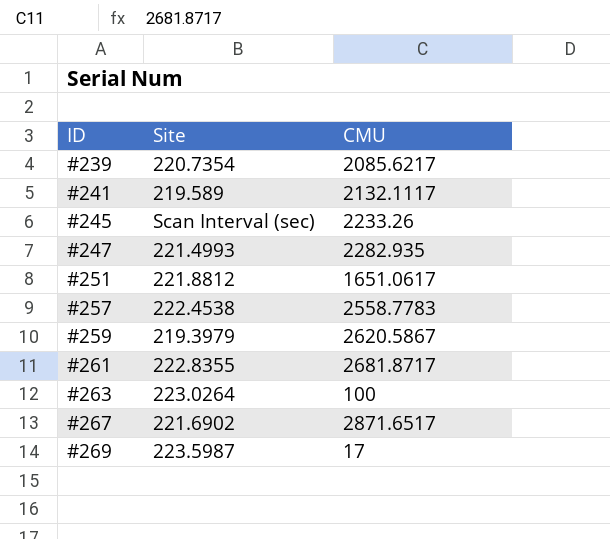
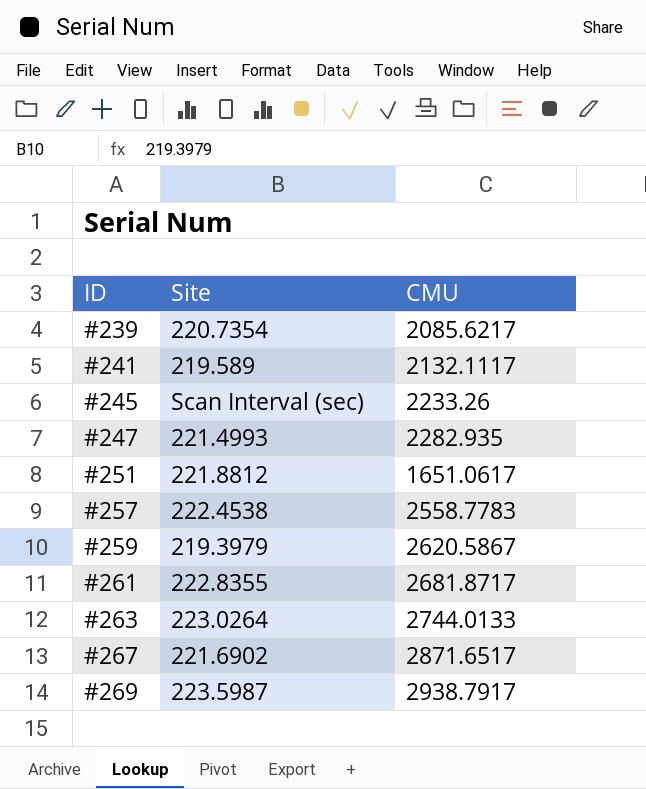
#263 | CMU: 100 -> 2744.0133
#269 | CMU: 17 -> 2938.7917

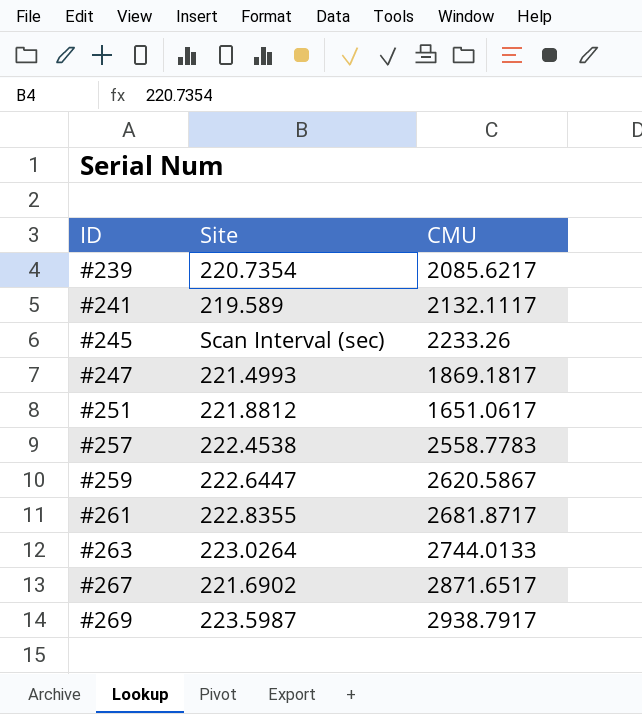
#247 | CMU: 2282.935 -> 1869.1817
#259 | Site: 219.3979 -> 222.6447

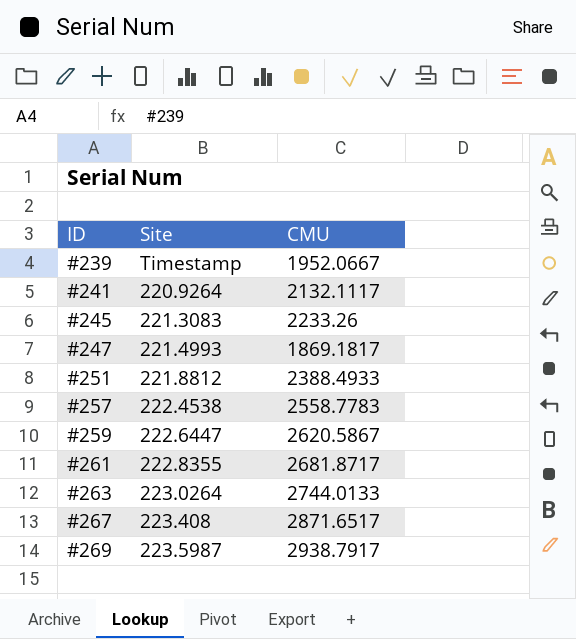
#239 | Site: 220.7354 -> Timestamp
#239 | CMU: 2085.6217 -> 1952.0667
#241 | Site: 219.589 -> 220.9264
#245 | Site: Scan Interval (sec) -> 221.3083
#251 | CMU: 1651.0617 -> 2388.4933
#267 | Site: 221.6902 -> 223.408

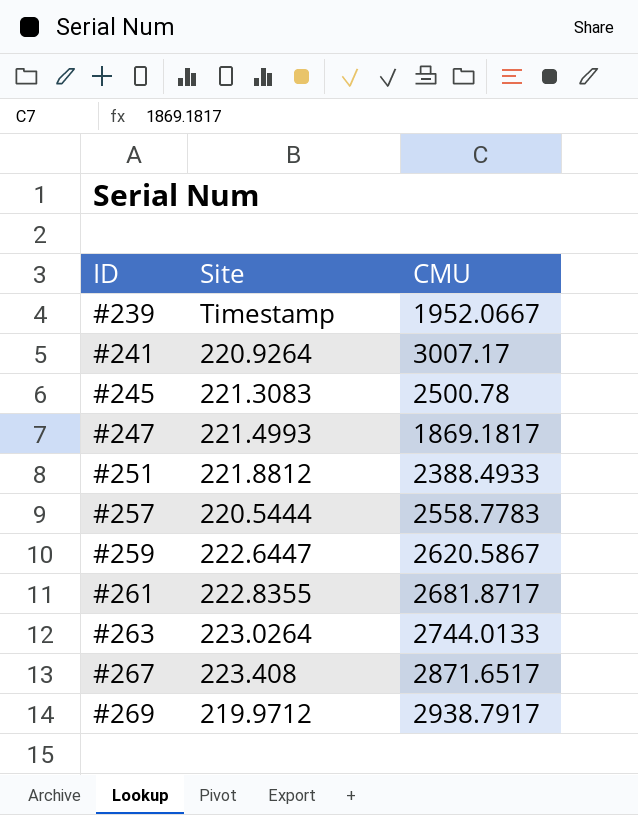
#241 | CMU: 2132.1117 -> 3007.17
#245 | CMU: 2233.26 -> 2500.78
#257 | Site: 222.4538 -> 220.5444
#269 | Site: 223.5987 -> 219.9712

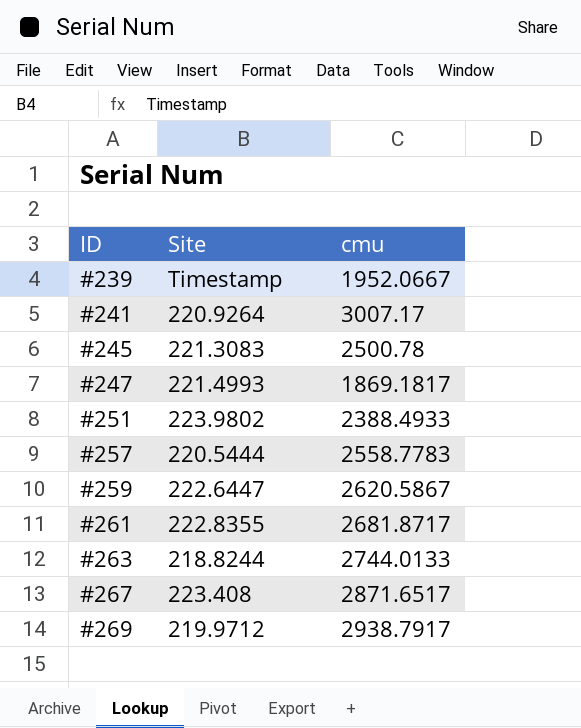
column name: CMU -> cmu
#251 | Site: 221.8812 -> 223.9802
#263 | Site: 223.0264 -> 218.8244

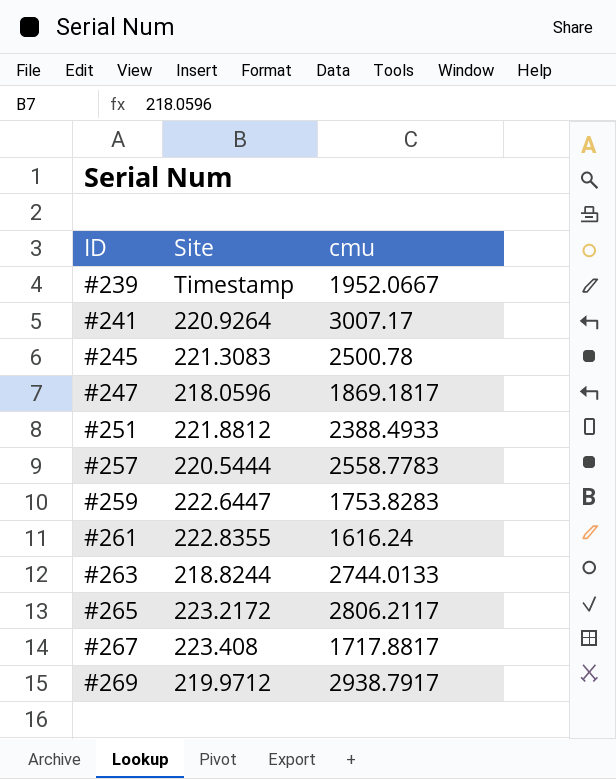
#247 | Site: 221.4993 -> 218.0596
#251 | Site: 223.9802 -> 221.8812
#259 | cmu: 2620.5867 -> 1753.8283
#261 | cmu: 2681.8717 -> 1616.24
row #265: none -> 223.2172 | 2806.2117
#267 | cmu: 2871.6517 -> 1717.8817

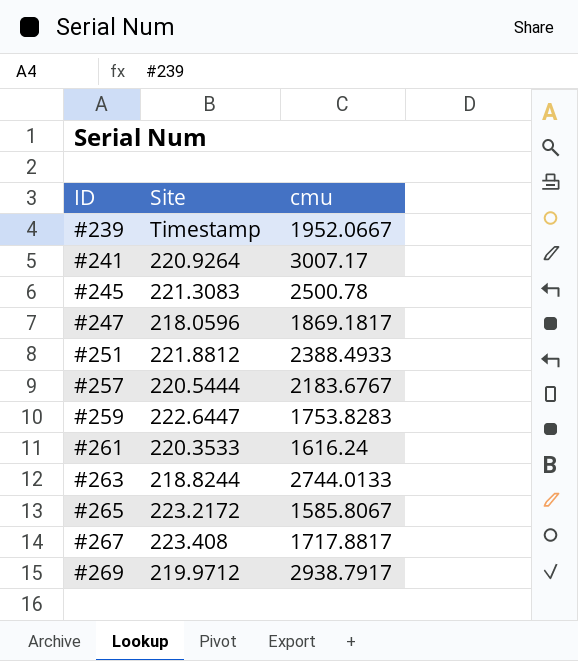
#257 | cmu: 2558.7783 -> 2183.6767
#261 | Site: 222.8355 -> 220.3533
#265 | cmu: 2806.2117 -> 1585.8067

